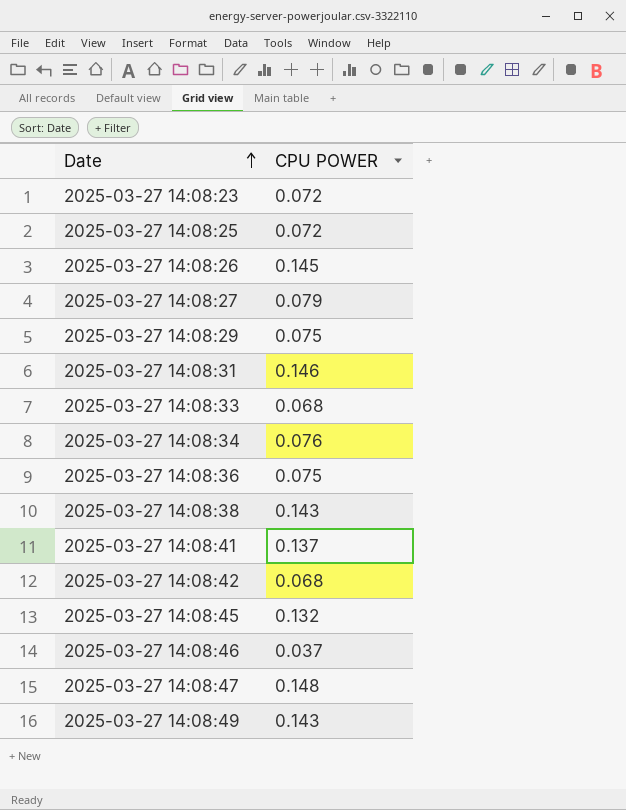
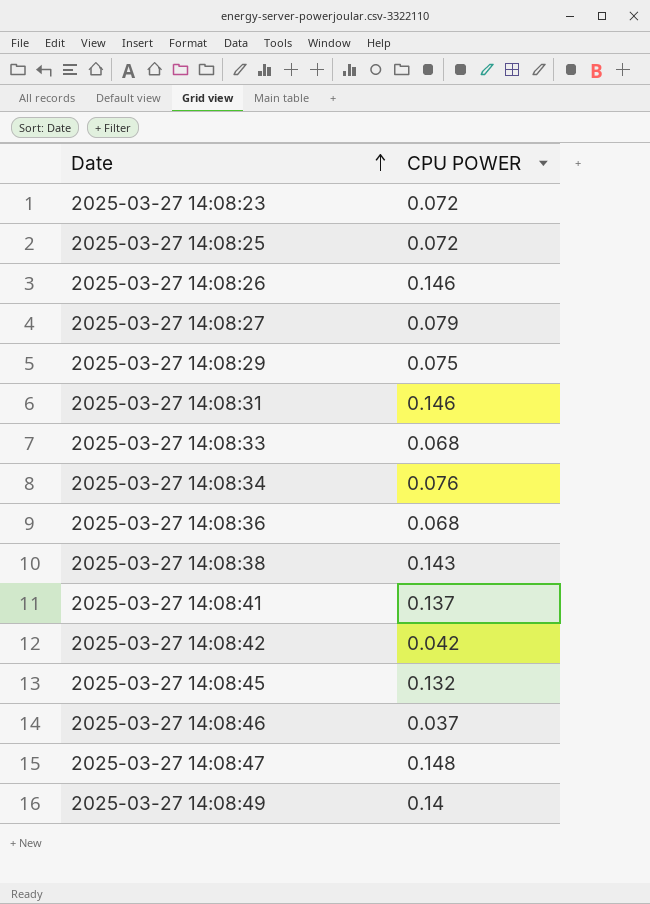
2025-03-27 14:08:26 | CPU POWER: 0.145 -> 0.146
2025-03-27 14:08:36 | CPU POWER: 0.075 -> 0.068
2025-03-27 14:08:42 | CPU POWER: 0.068 -> 0.042
2025-03-27 14:08:49 | CPU POWER: 0.143 -> 0.14

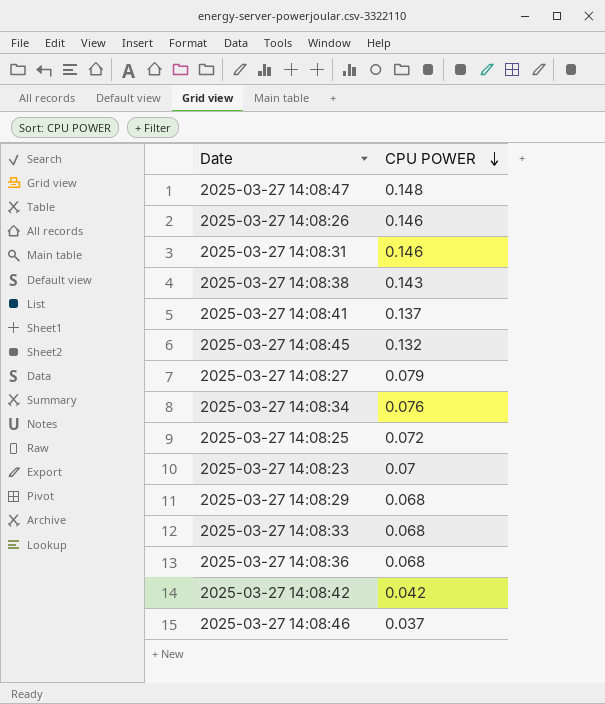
row order: Date ascending -> CPU POWER descending
row 2025-03-27 14:08:49: 0.14 -> none
2025-03-27 14:08:23 | CPU POWER: 0.072 -> 0.07
2025-03-27 14:08:29 | CPU POWER: 0.075 -> 0.068

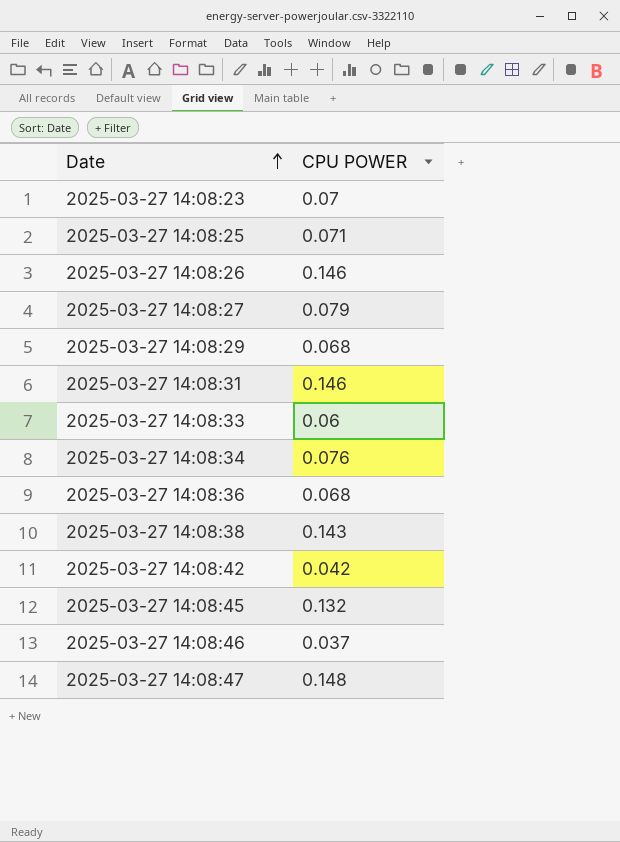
row order: CPU POWER descending -> Date ascending
row 2025-03-27 14:08:41: 0.137 -> none
2025-03-27 14:08:25 | CPU POWER: 0.072 -> 0.071
2025-03-27 14:08:33 | CPU POWER: 0.068 -> 0.06

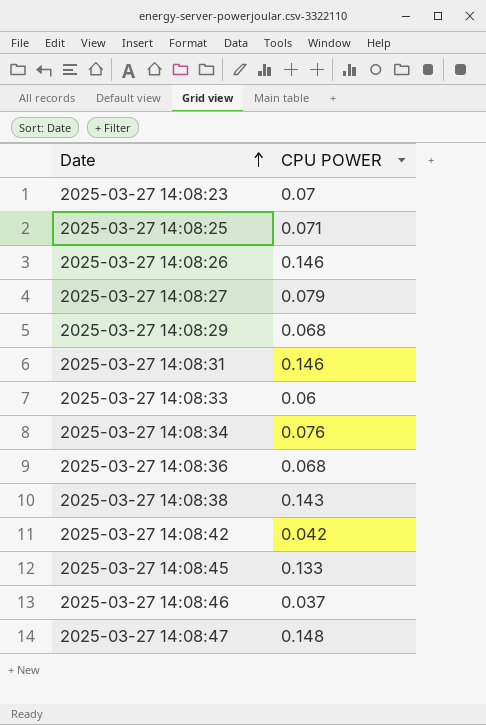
2025-03-27 14:08:45 | CPU POWER: 0.132 -> 0.133

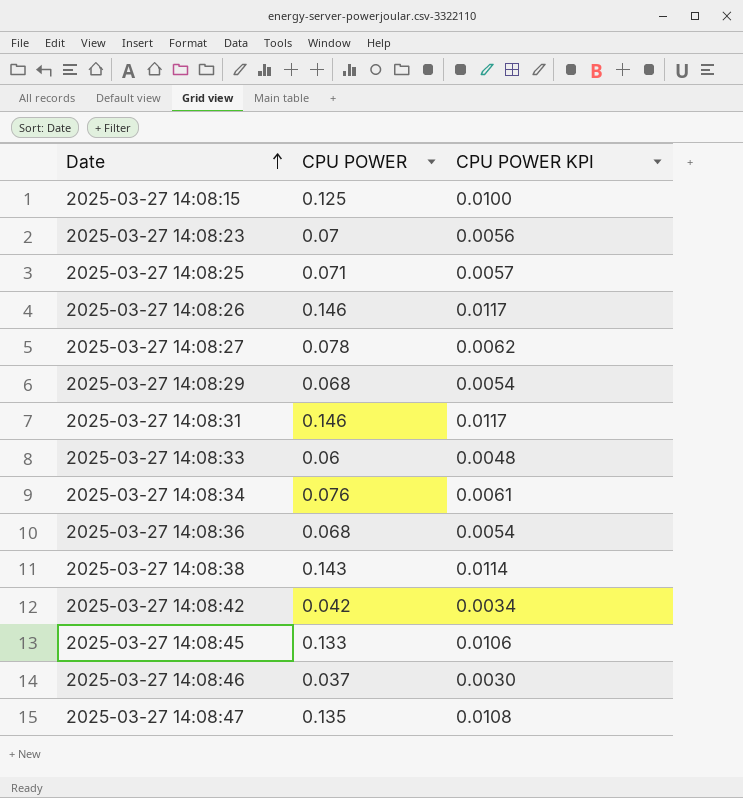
column CPU POWER KPI | formula: none -> [CPU POWER] * 0.08
row 2025-03-27 14:08:15: none -> 0.125 | 0.0100
2025-03-27 14:08:27 | CPU POWER: 0.079 -> 0.078
2025-03-27 14:08:47 | CPU POWER: 0.148 -> 0.135

